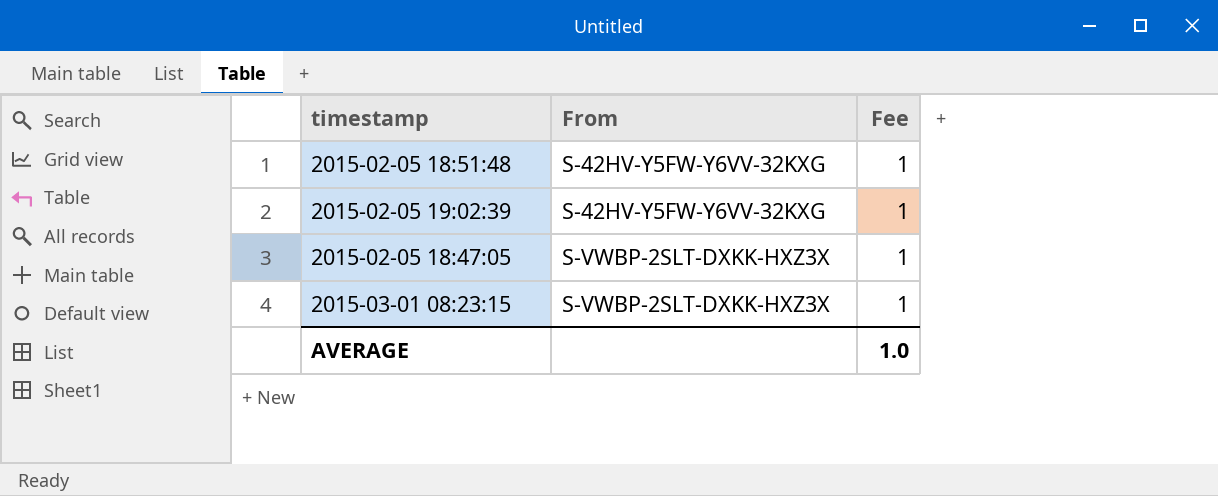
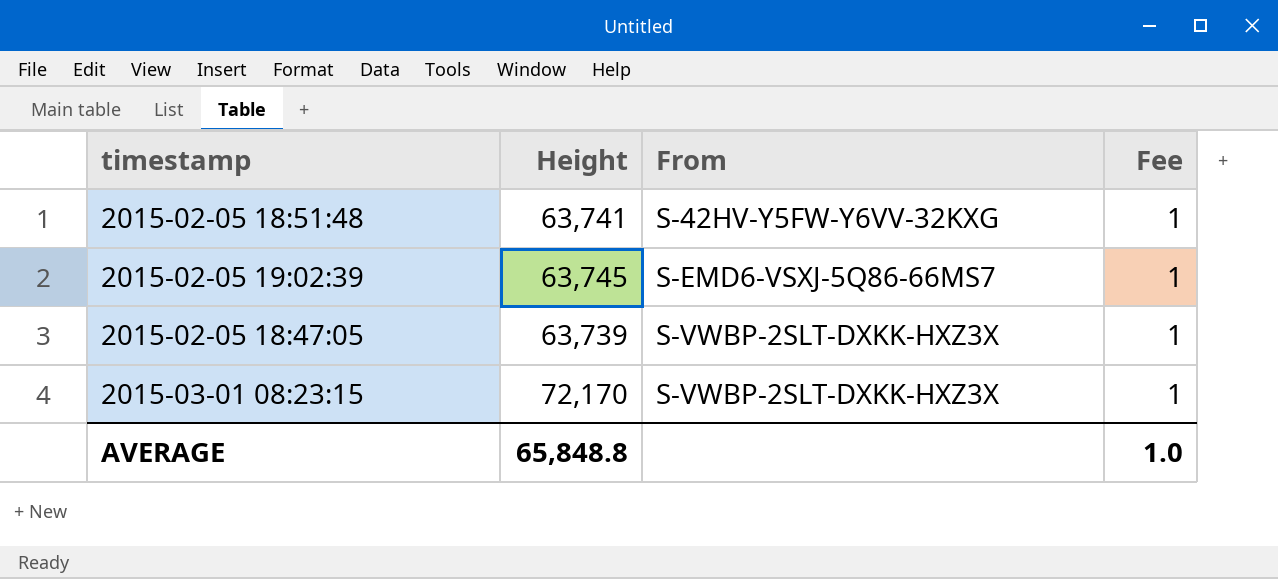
column Height | position: none -> 2
2015-02-05 19:02:39 | From: S-42HV-Y5FW-Y6VV-32KXG -> S-EMD6-VSXJ-5Q86-66MS7

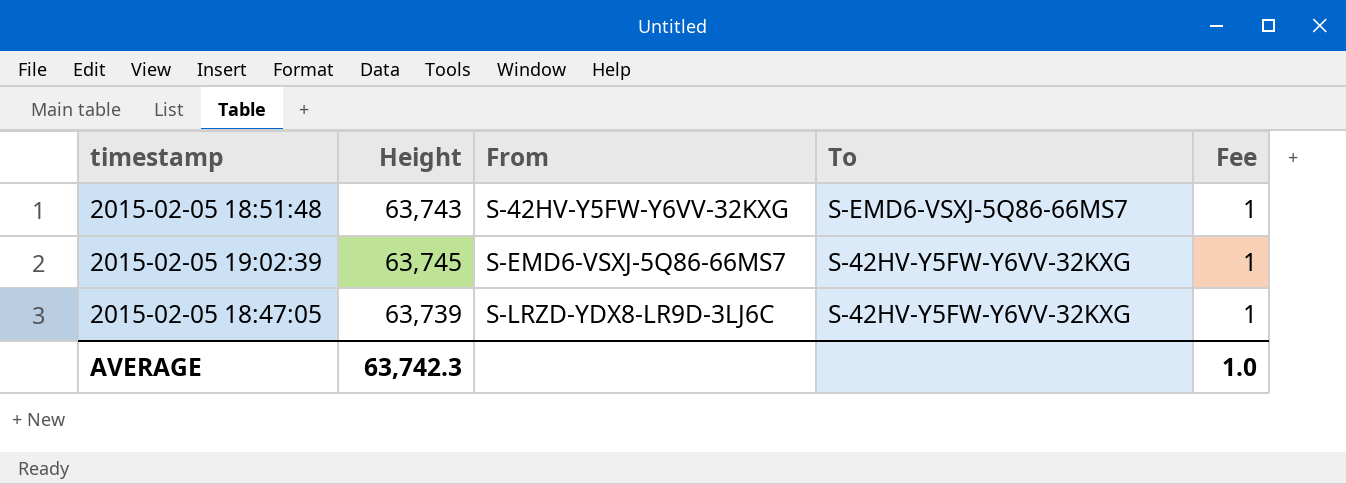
column To | position: none -> 4
row 2015-03-01 08:23:15: 72,170 | S-VWBP-2SLT-DXKK-HXZ3X | 1 -> none
2015-02-05 18:51:48 | Height: 63,741 -> 63,743
2015-02-05 18:47:05 | From: S-VWBP-2SLT-DXKK-HXZ3X -> S-LRZD-YDX8-LR9D-3LJ6C
AVERAGE | Height: 65,848.8 -> 63,742.3

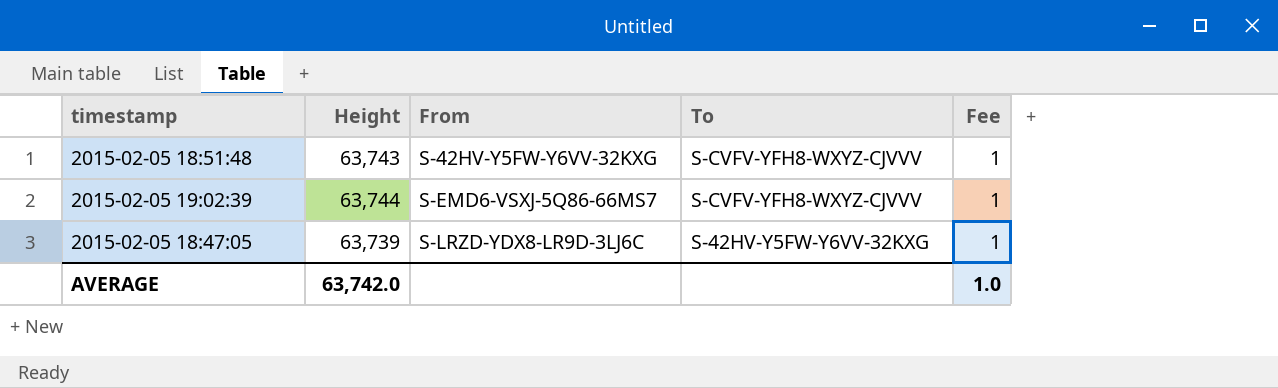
2015-02-05 18:51:48 | To: S-EMD6-VSXJ-5Q86-66MS7 -> S-CVFV-YFH8-WXYZ-CJVVV
2015-02-05 19:02:39 | Height: 63,745 -> 63,744
2015-02-05 19:02:39 | To: S-42HV-Y5FW-Y6VV-32KXG -> S-CVFV-YFH8-WXYZ-CJVVV
AVERAGE | Height: 63,742.3 -> 63,742.0

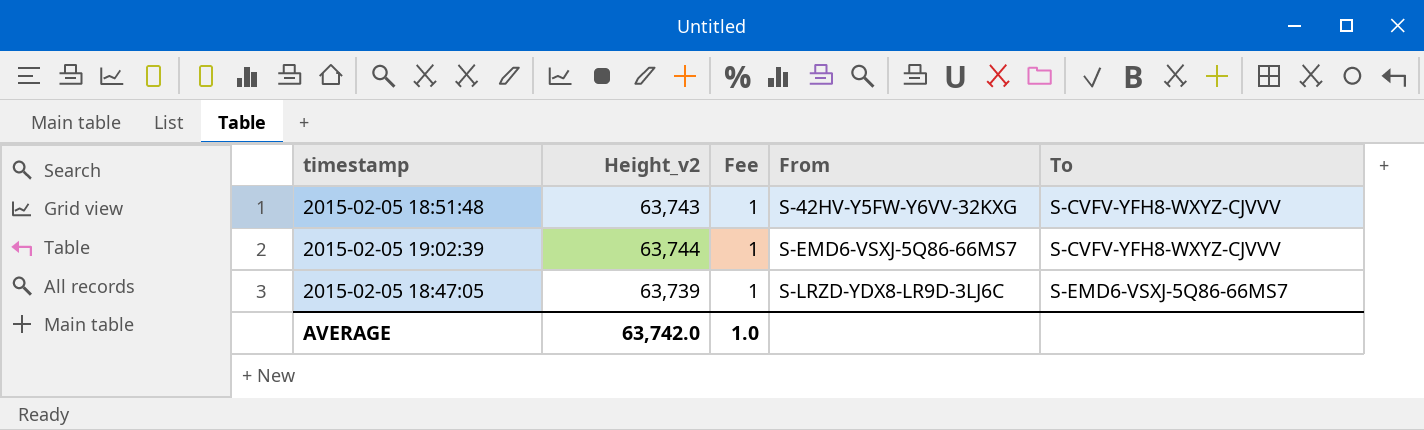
column name: Height -> Height_v2
column Fee | position: 5 -> 3
2015-02-05 18:47:05 | To: S-42HV-Y5FW-Y6VV-32KXG -> S-EMD6-VSXJ-5Q86-66MS7

